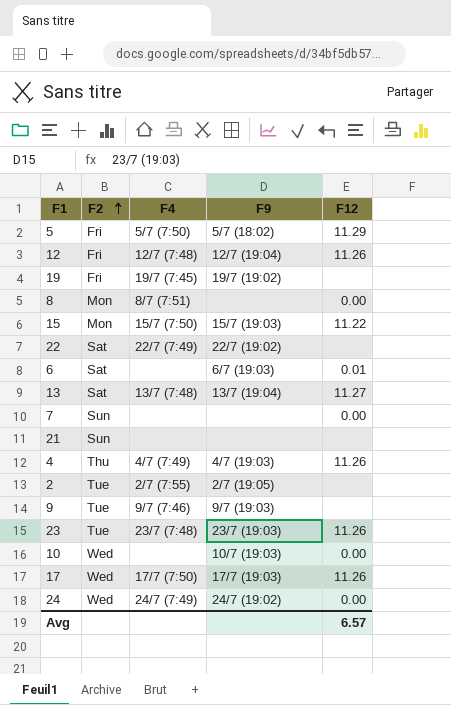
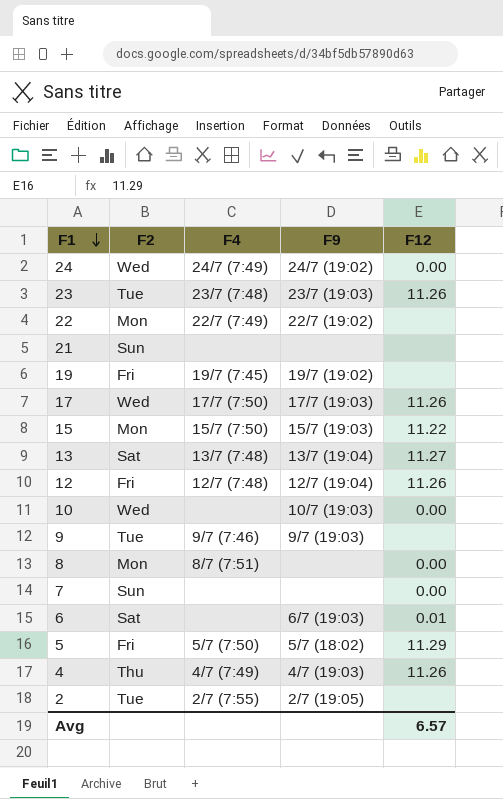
row order: F2 ascending -> F1 descending
22 | F2: Sat -> Mon

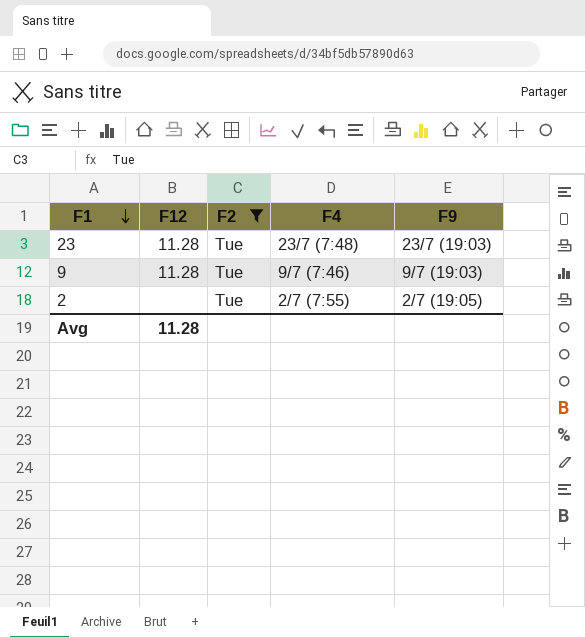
filter: none -> F2 = Tue
column F12 | position: 5 -> 2
23 | F12: 11.26 -> 11.28
9 | F12: none -> 11.28
Avg | F12: 6.57 -> 11.28

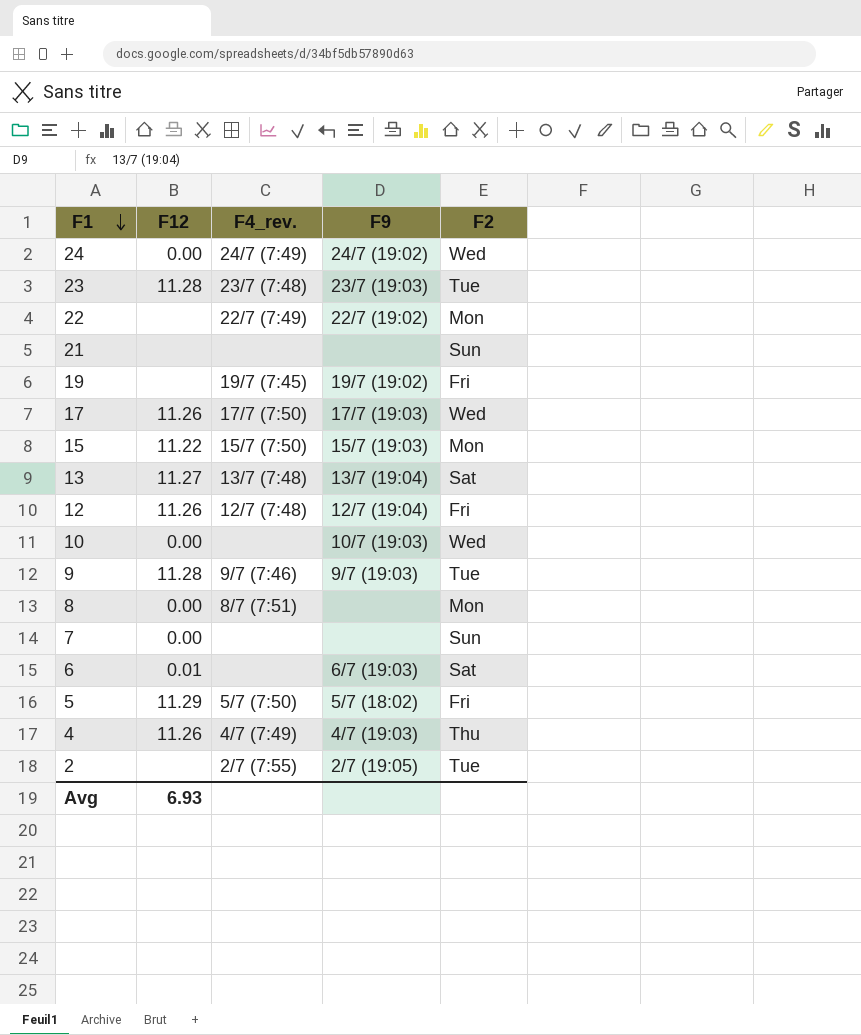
filter: F2 = Tue -> none
column name: F4 -> F4_rev.
column F2 | position: 3 -> 5
Avg | F12: 11.28 -> 6.93

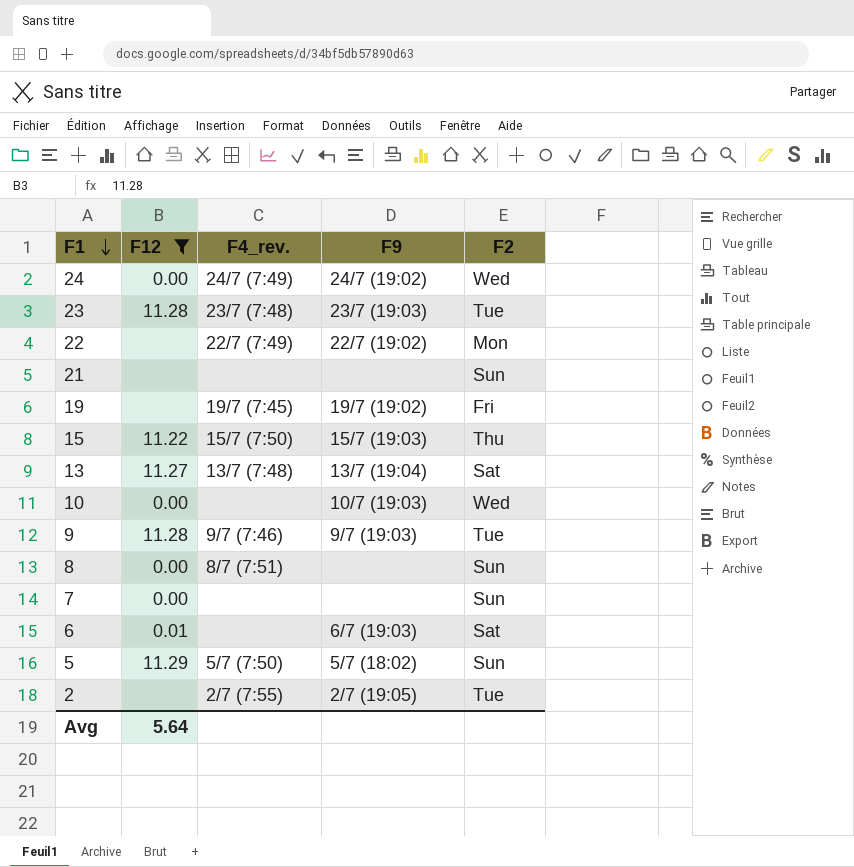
filter: none -> F12 != 11.26
15 | F2: Mon -> Thu
8 | F2: Mon -> Sun
5 | F2: Fri -> Sun
Avg | F12: 6.93 -> 5.64

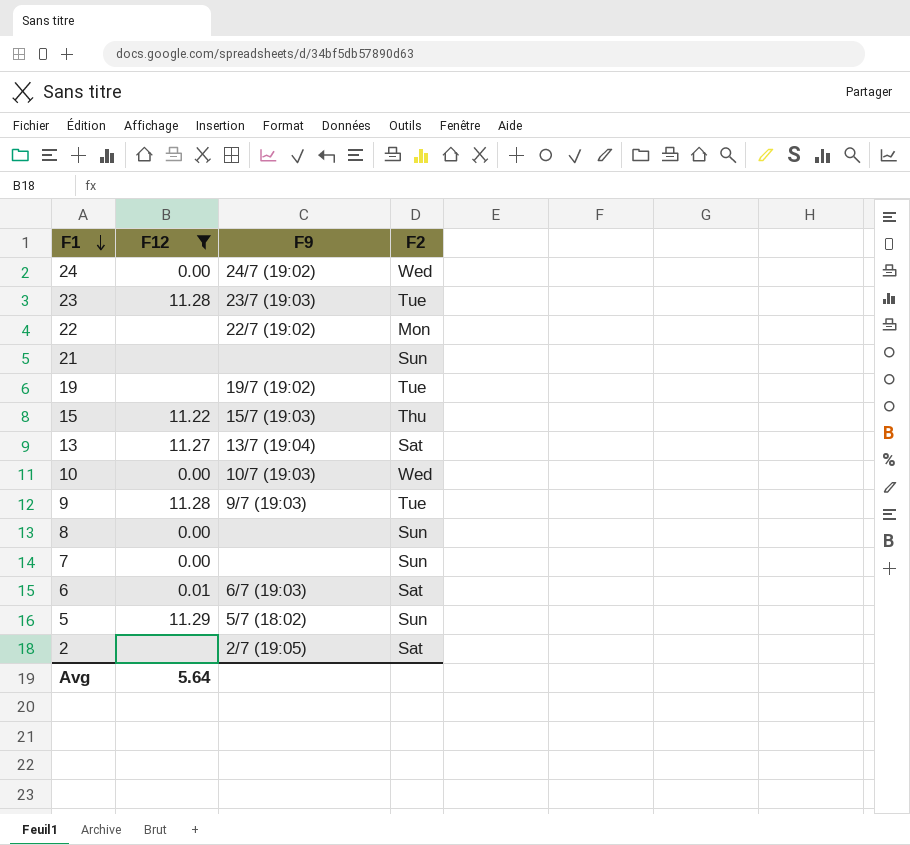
column F4_rev. | position: 3 -> none
19 | F2: Fri -> Tue
2 | F2: Tue -> Sat

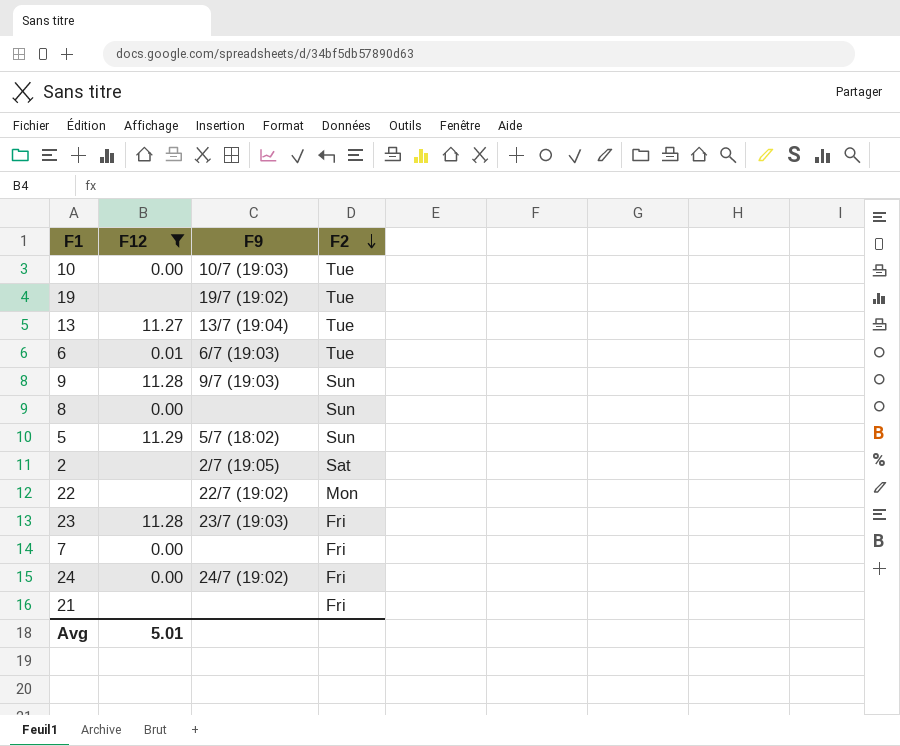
row order: F1 descending -> F2 descending
row 15: 11.22 | 15/7 (19:03) | Thu -> none
10 | F2: Wed -> Tue
13 | F2: Sat -> Tue
6 | F2: Sat -> Tue
9 | F2: Tue -> Sun
23 | F2: Tue -> Fri
7 | F2: Sun -> Fri
24 | F2: Wed -> Fri
21 | F2: Sun -> Fri
Avg | F12: 5.64 -> 5.01

